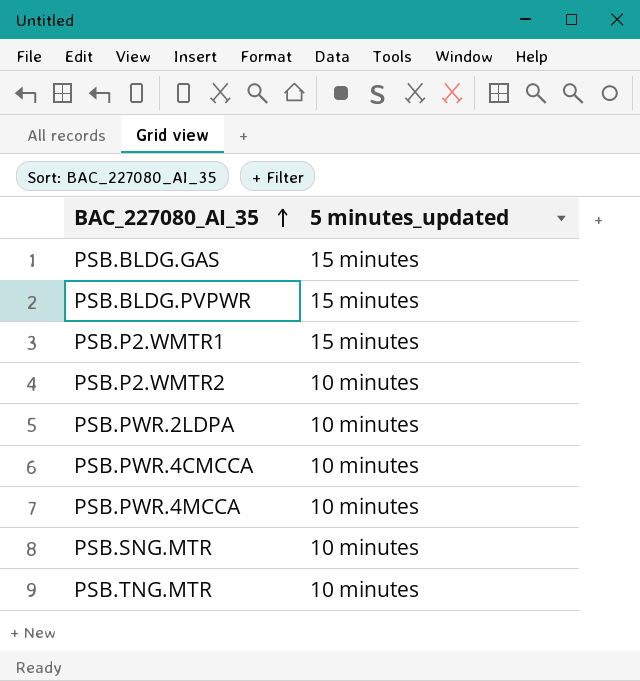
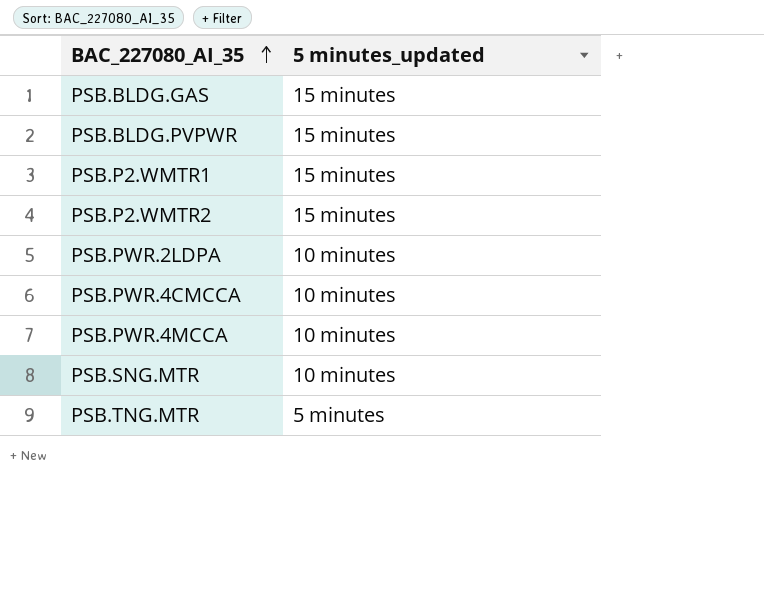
PSB.P2.WMTR2 | 5 minutes_updated: 10 minutes -> 15 minutes
PSB.TNG.MTR | 5 minutes_updated: 10 minutes -> 5 minutes

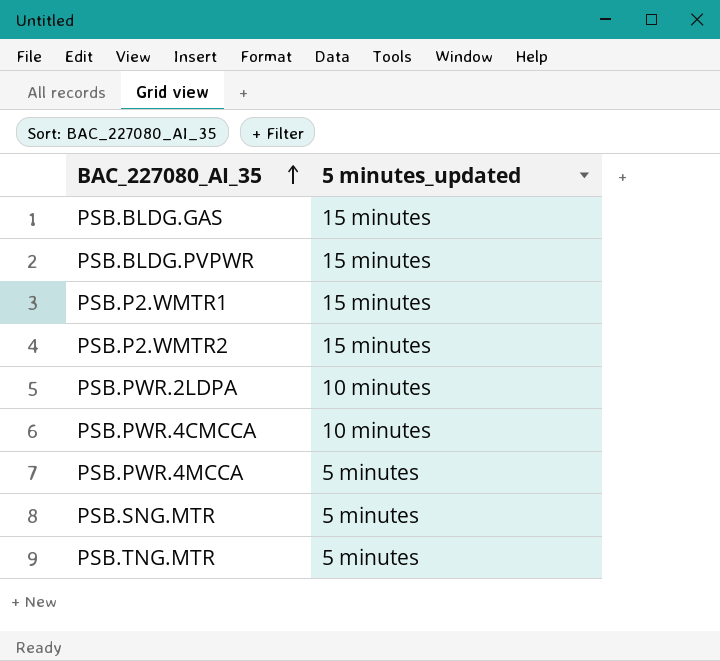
PSB.PWR.4MCCA | 5 minutes_updated: 10 minutes -> 5 minutes
PSB.SNG.MTR | 5 minutes_updated: 10 minutes -> 5 minutes

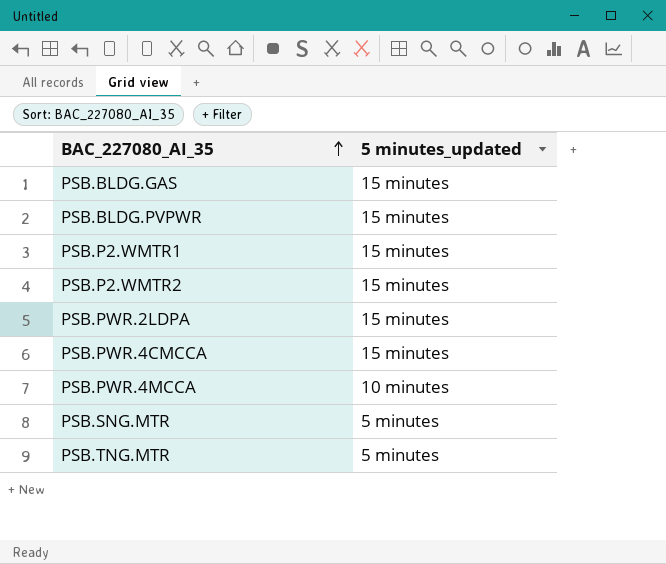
PSB.PWR.2LDPA | 5 minutes_updated: 10 minutes -> 15 minutes
PSB.PWR.4CMCCA | 5 minutes_updated: 10 minutes -> 15 minutes
PSB.PWR.4MCCA | 5 minutes_updated: 5 minutes -> 10 minutes

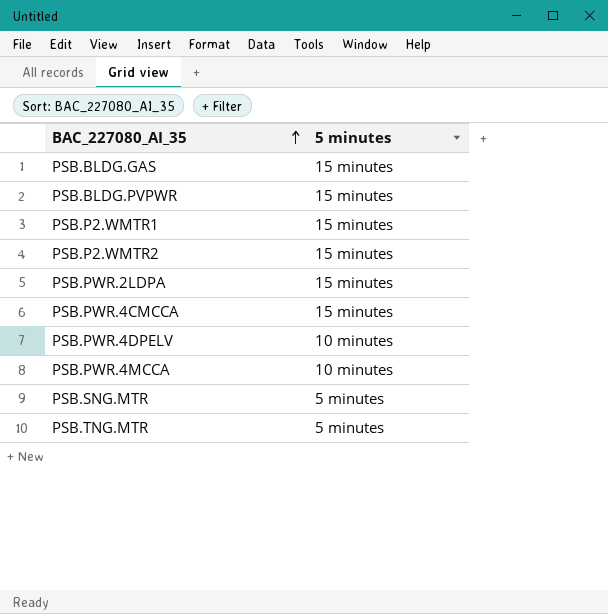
column name: 5 minutes_updated -> 5 minutes
row PSB.PWR.4DPELV: none -> 10 minutes

